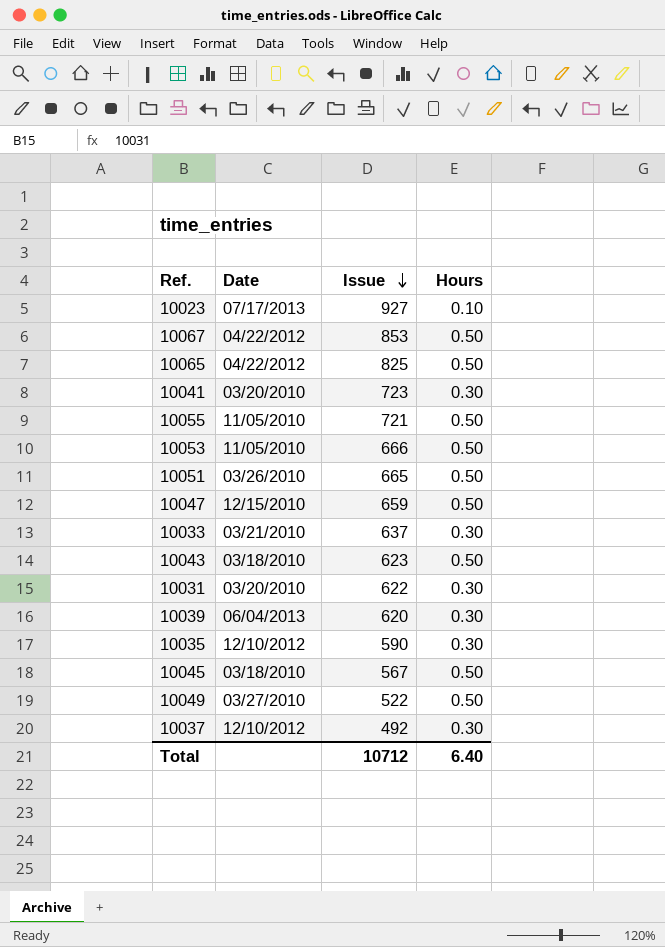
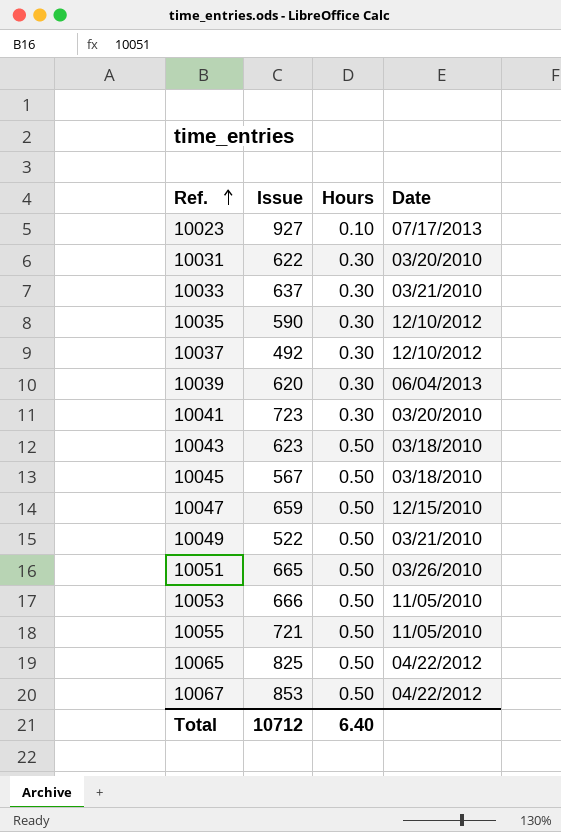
row order: Issue descending -> Ref. ascending
column Date | position: 2 -> 4
10049 | Date: 03/27/2010 -> 03/21/2010

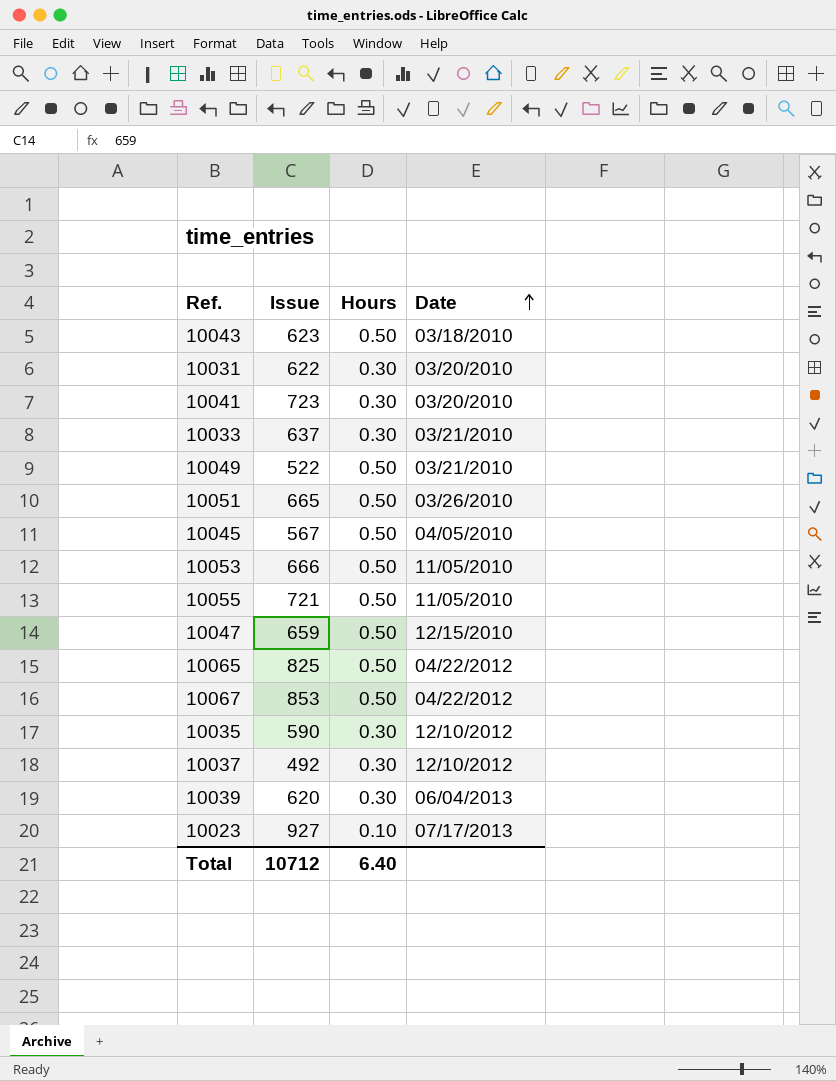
row order: Ref. ascending -> Date ascending
10045 | Date: 03/18/2010 -> 04/05/2010

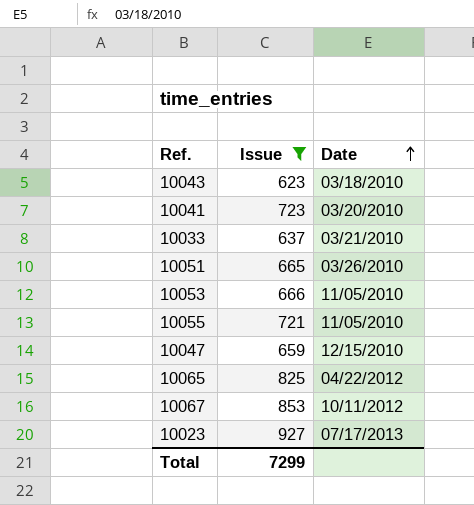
filter: none -> Issue >= 623
column Hours | position: 3 -> none
10067 | Date: 04/22/2012 -> 10/11/2012
Total | Issue: 10712 -> 7299

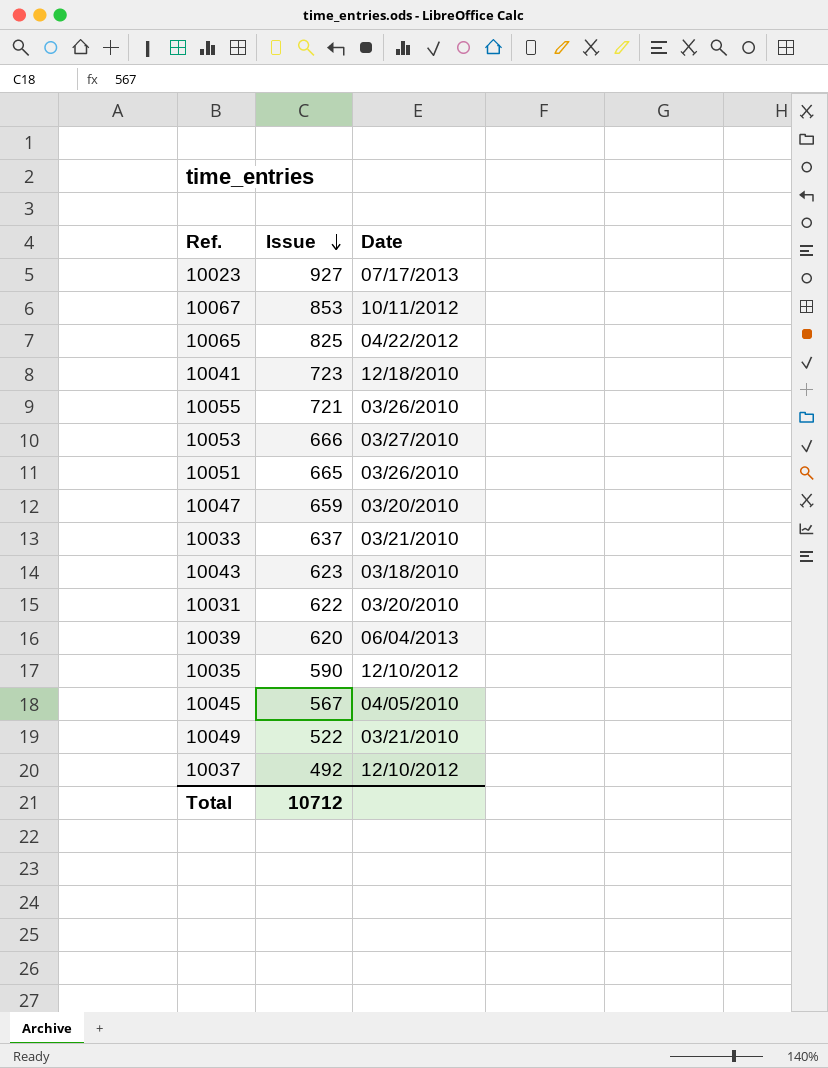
filter: Issue >= 623 -> none
row order: Date ascending -> Issue descending
10041 | Date: 03/20/2010 -> 12/18/2010
10055 | Date: 11/05/2010 -> 03/26/2010
10053 | Date: 11/05/2010 -> 03/27/2010
10047 | Date: 12/15/2010 -> 03/20/2010
Total | Issue: 7299 -> 10712

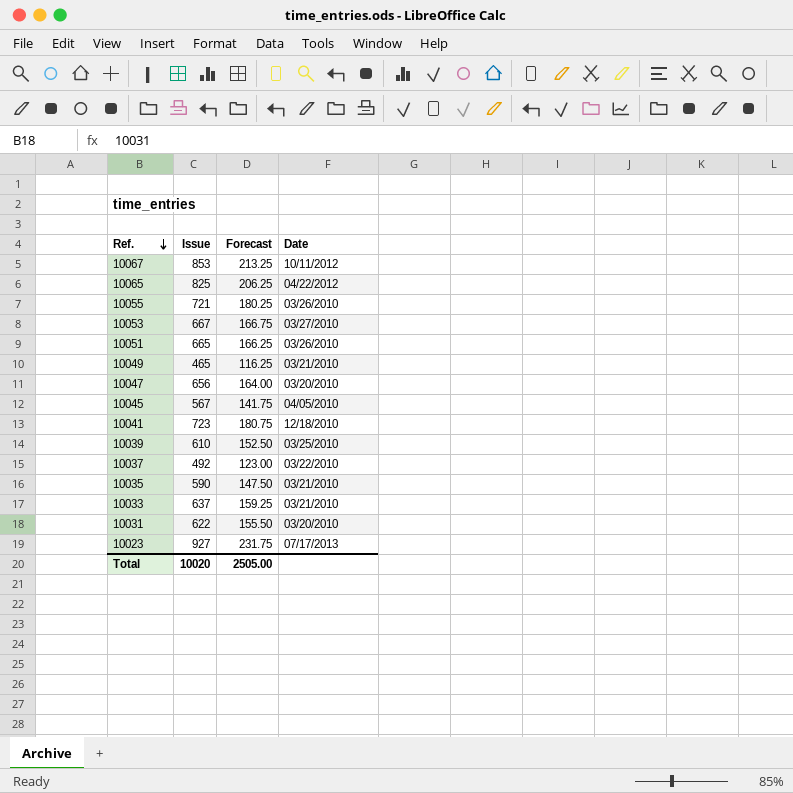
row order: Issue descending -> Ref. descending
column Forecast | formula: none -> [Issue] * 0.25
row 10043: 623 | 03/18/2010 -> none
10053 | Issue: 666 -> 667
10049 | Issue: 522 -> 465
10047 | Issue: 659 -> 656
10039 | Issue: 620 -> 610
10039 | Date: 06/04/2013 -> 03/25/2010
10037 | Date: 12/10/2012 -> 03/22/2010
10035 | Date: 12/10/2012 -> 03/21/2010
Total | Issue: 10712 -> 10020

